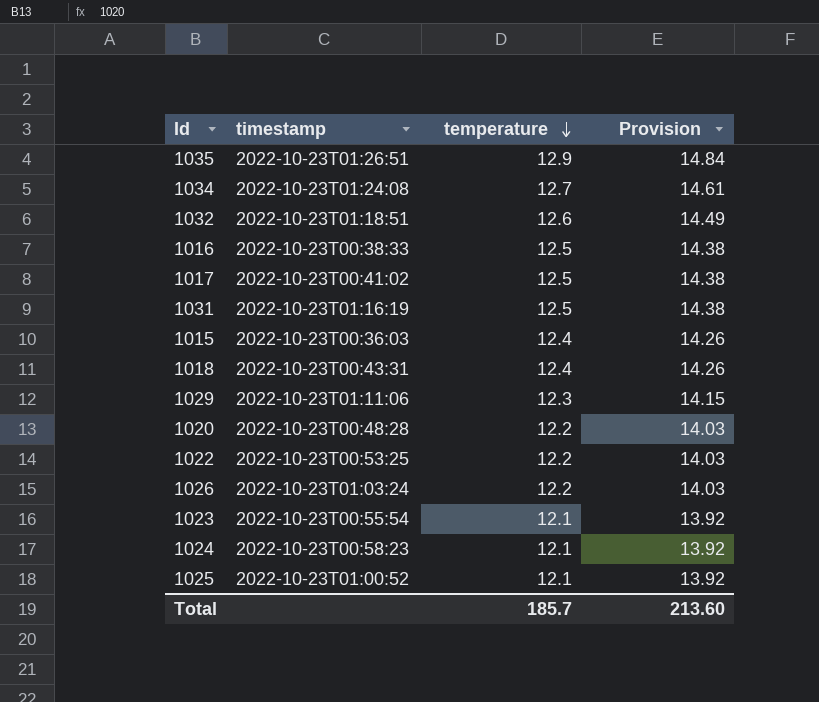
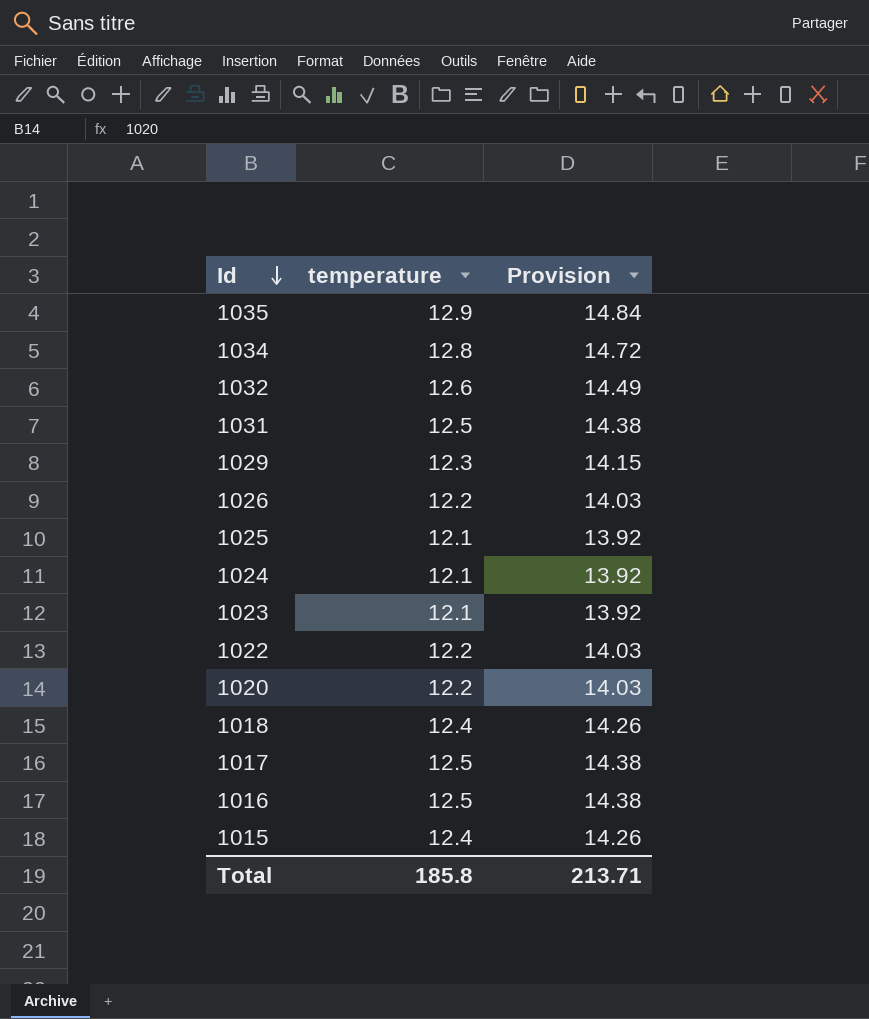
row order: temperature descending -> Id descending
column timestamp | position: 2 -> none
1034 | temperature: 12.7 -> 12.8
1034 | Provision: 14.61 -> 14.72
Total | temperature: 185.7 -> 185.8
Total | Provision: 213.60 -> 213.71

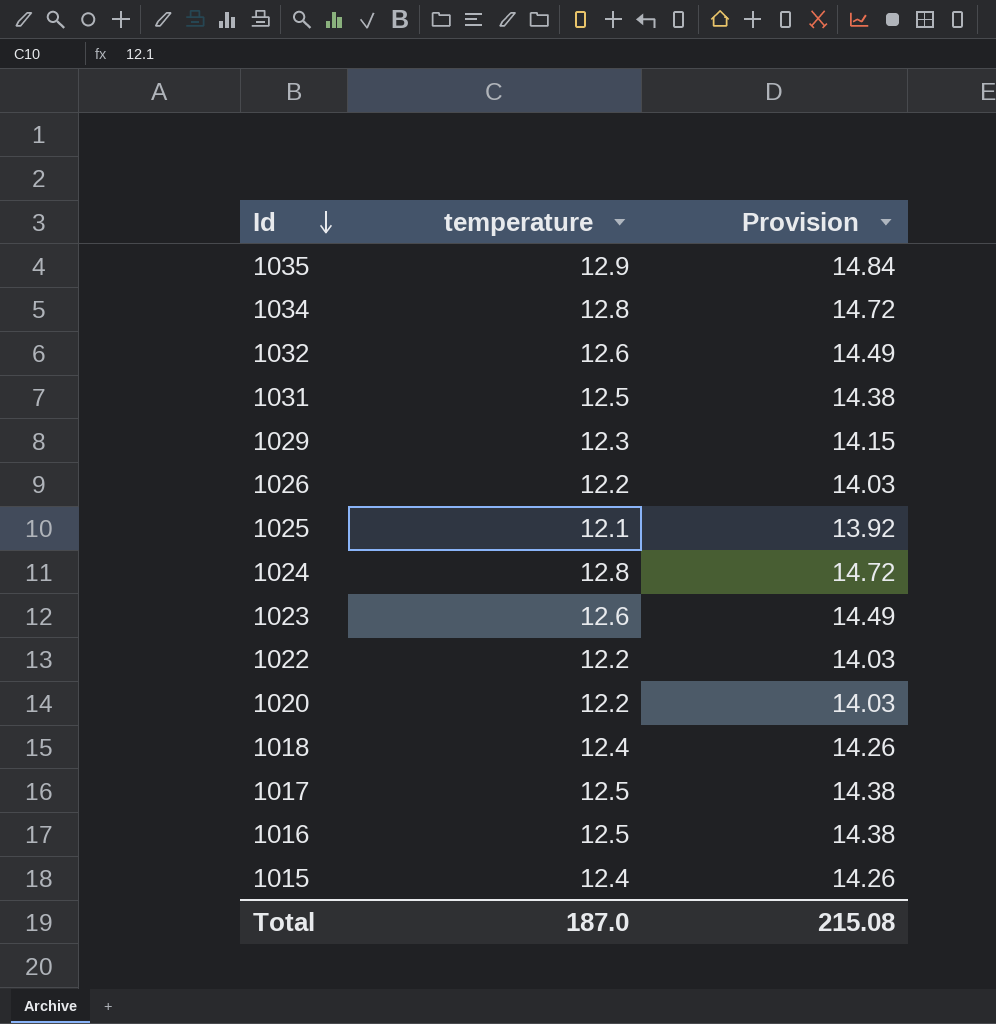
1024 | temperature: 12.1 -> 12.8
1024 | Provision: 13.92 -> 14.72
1023 | temperature: 12.1 -> 12.6
1023 | Provision: 13.92 -> 14.49
Total | temperature: 185.8 -> 187.0
Total | Provision: 213.71 -> 215.08

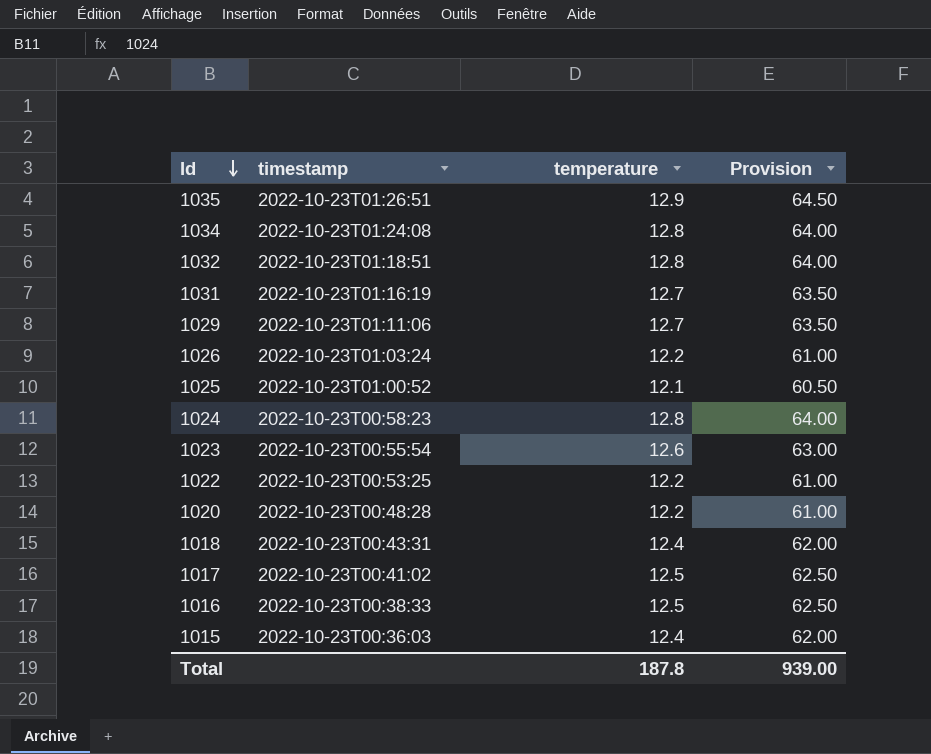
column timestamp | position: none -> 2
column Provision | formula: [temperature] * 1.15 -> [temperature] * 5
1032 | temperature: 12.6 -> 12.8
1031 | temperature: 12.5 -> 12.7
1029 | temperature: 12.3 -> 12.7
Total | temperature: 187.0 -> 187.8
Total | Provision: 215.08 -> 939.00

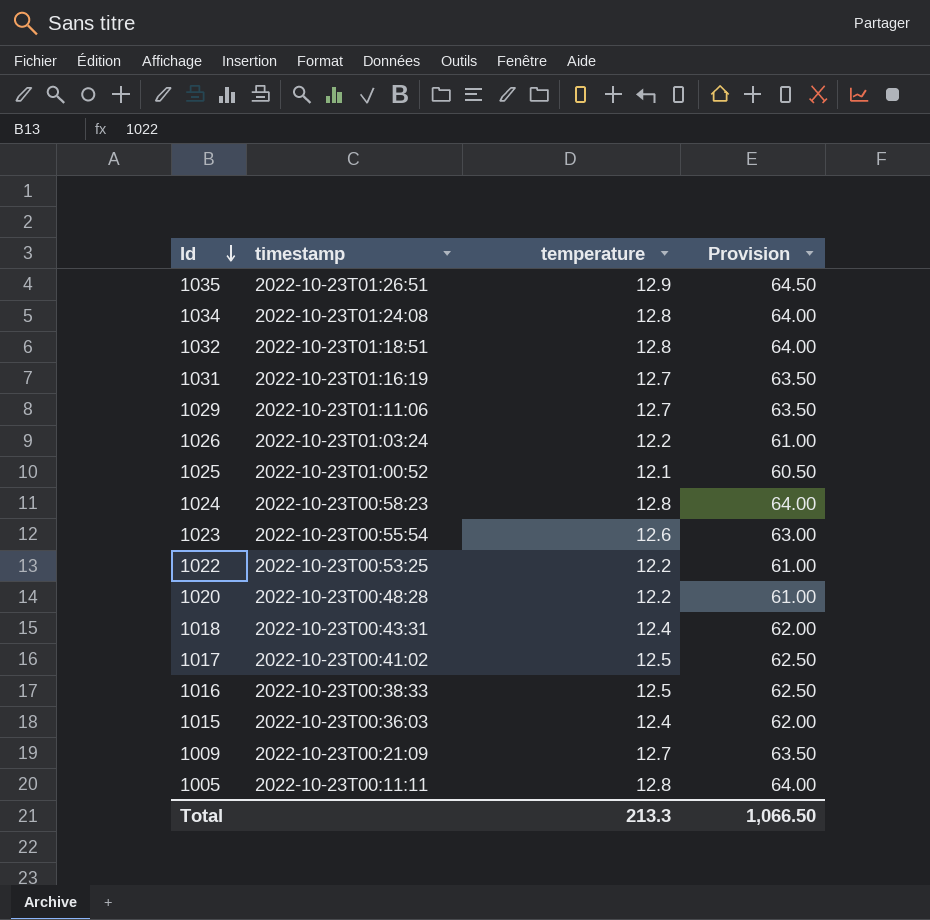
row 1009: none -> 2022-10-23T00:21:09 | 12.7 | 63.50
row 1005: none -> 2022-10-23T00:11:11 | 12.8 | 64.00
Total | temperature: 187.8 -> 213.3
Total | Provision: 939.00 -> 1,066.50

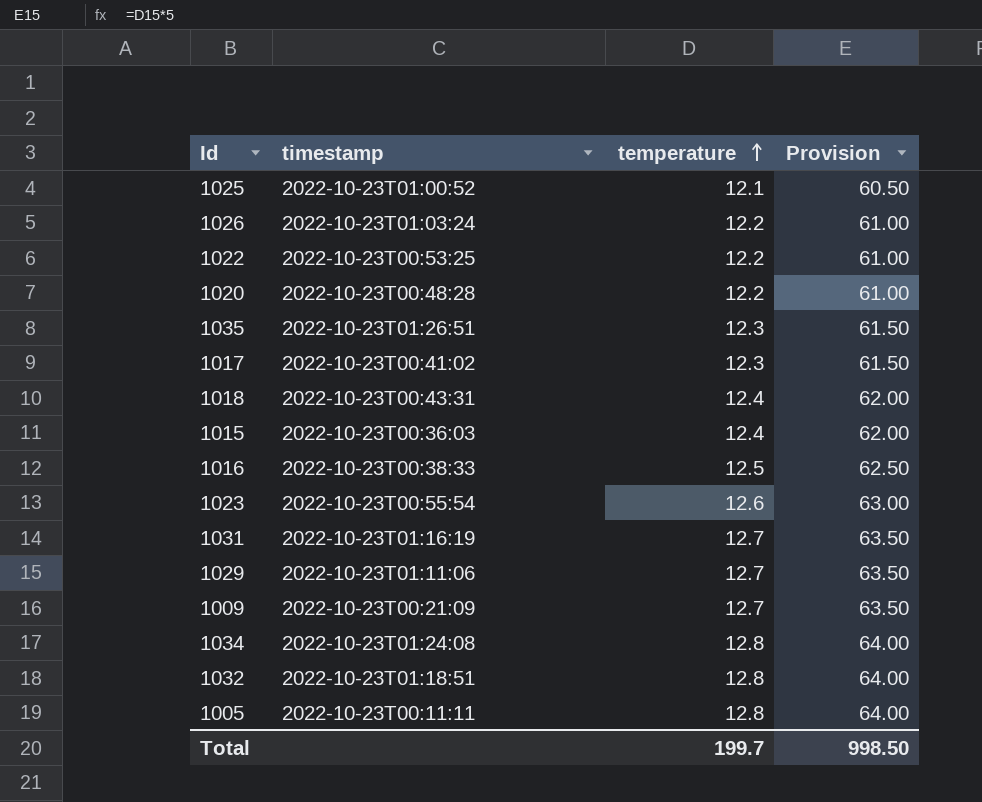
row order: Id descending -> temperature ascending
row 1024: 2022-10-23T00:58:23 | 12.8 | 64.00 -> none
1035 | temperature: 12.9 -> 12.3
1035 | Provision: 64.50 -> 61.50
1017 | temperature: 12.5 -> 12.3
1017 | Provision: 62.50 -> 61.50
Total | temperature: 213.3 -> 199.7
Total | Provision: 1,066.50 -> 998.50

